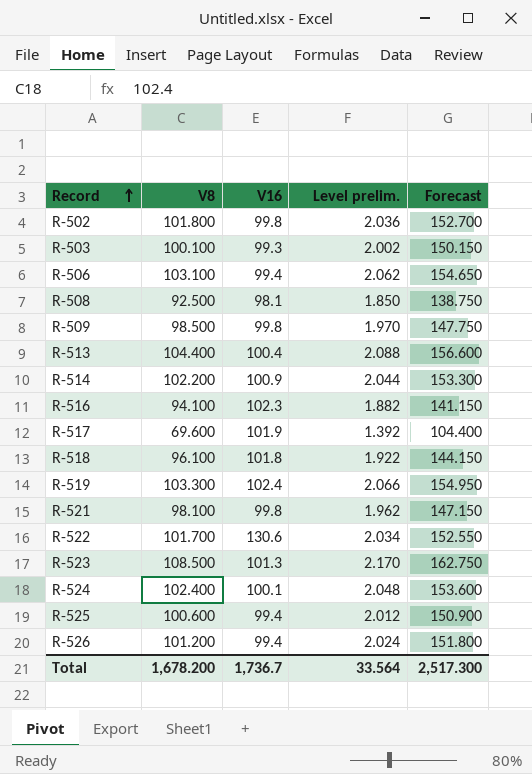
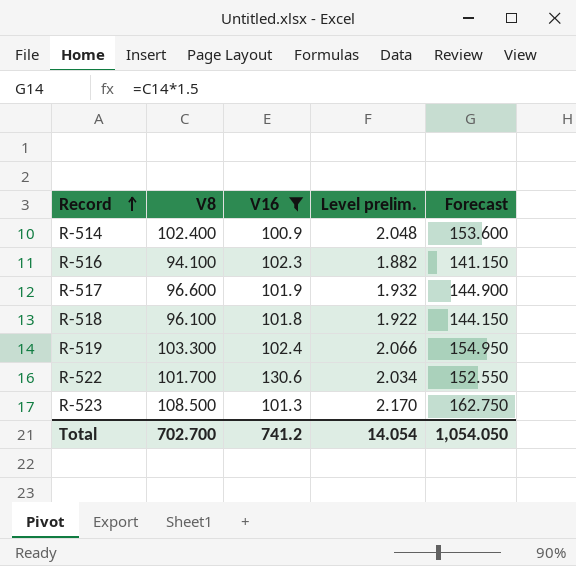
filter: none -> V16 >= 100.9
R-514 | V8: 102.200 -> 102.400
R-514 | Level prelim.: 2.044 -> 2.048
R-514 | Forecast: 153.300 -> 153.600
R-517 | V8: 69.600 -> 96.600
R-517 | Level prelim.: 1.392 -> 1.932
R-517 | Forecast: 104.400 -> 144.900
Total | V8: 1,678.200 -> 702.700
Total | V16: 1,736.7 -> 741.2
Total | Level prelim.: 33.564 -> 14.054
Total | Forecast: 2,517.300 -> 1,054.050

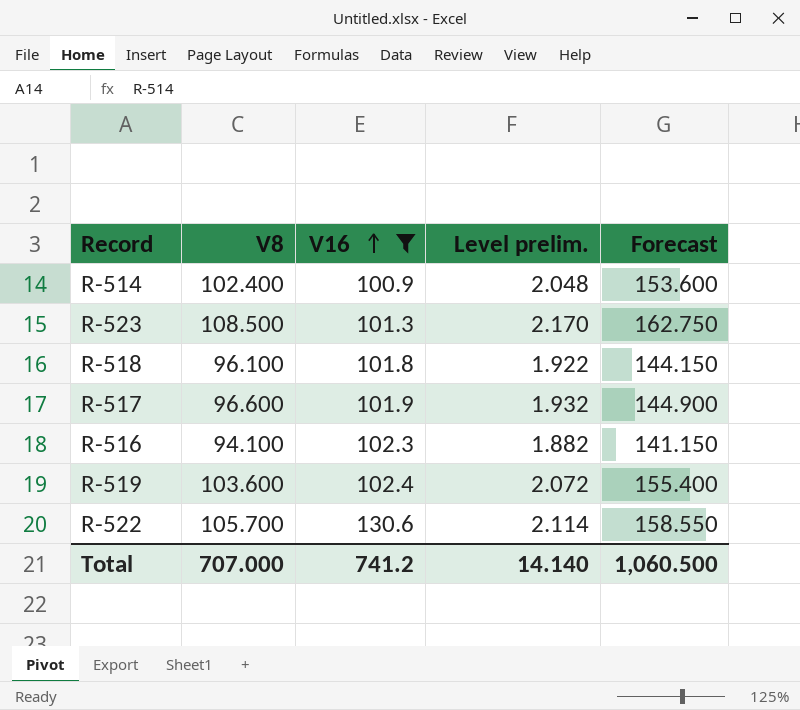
row order: Record ascending -> V16 ascending
R-519 | V8: 103.300 -> 103.600
R-519 | Level prelim.: 2.066 -> 2.072
R-519 | Forecast: 154.950 -> 155.400
R-522 | V8: 101.700 -> 105.700
R-522 | Level prelim.: 2.034 -> 2.114
R-522 | Forecast: 152.550 -> 158.550
Total | V8: 702.700 -> 707.000
Total | Level prelim.: 14.054 -> 14.140
Total | Forecast: 1,054.050 -> 1,060.500

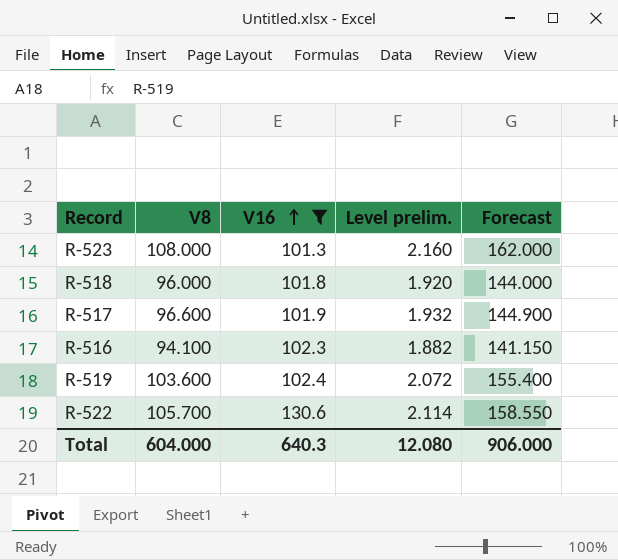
row R-514: 102.400 | 100.9 | 2.048 | 153.600 -> none
R-523 | V8: 108.500 -> 108.000
R-523 | Level prelim.: 2.170 -> 2.160
R-523 | Forecast: 162.750 -> 162.000
R-518 | V8: 96.100 -> 96.000
R-518 | Level prelim.: 1.922 -> 1.920
R-518 | Forecast: 144.150 -> 144.000
Total | V8: 707.000 -> 604.000
Total | V16: 741.2 -> 640.3
Total | Level prelim.: 14.140 -> 12.080
Total | Forecast: 1,060.500 -> 906.000

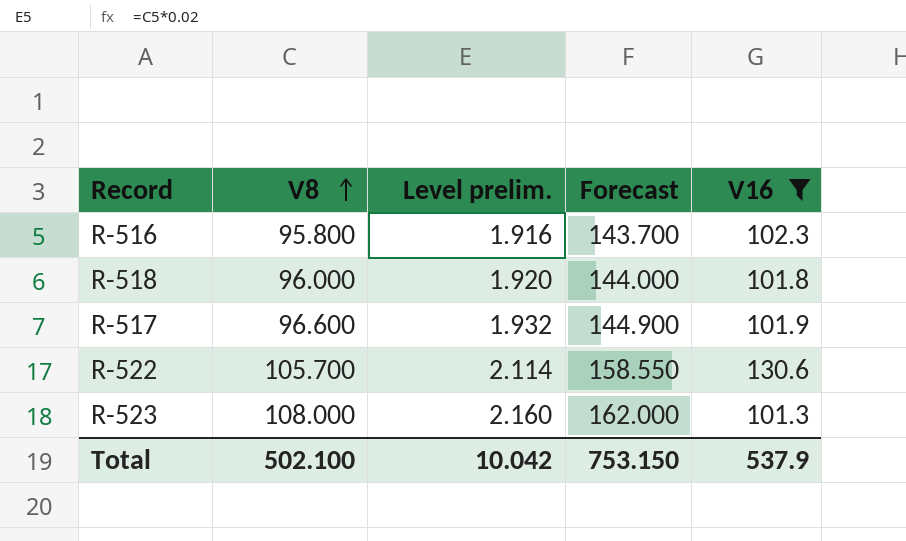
row order: V16 ascending -> V8 ascending
column V16 | position: 3 -> 5
row R-519: 103.600 | 102.4 | 2.072 | 155.400 -> none
R-516 | V8: 94.100 -> 95.800
R-516 | Level prelim.: 1.882 -> 1.916
R-516 | Forecast: 141.150 -> 143.700
Total | V8: 604.000 -> 502.100
Total | Level prelim.: 12.080 -> 10.042
Total | Forecast: 906.000 -> 753.150
Total | V16: 640.3 -> 537.9

